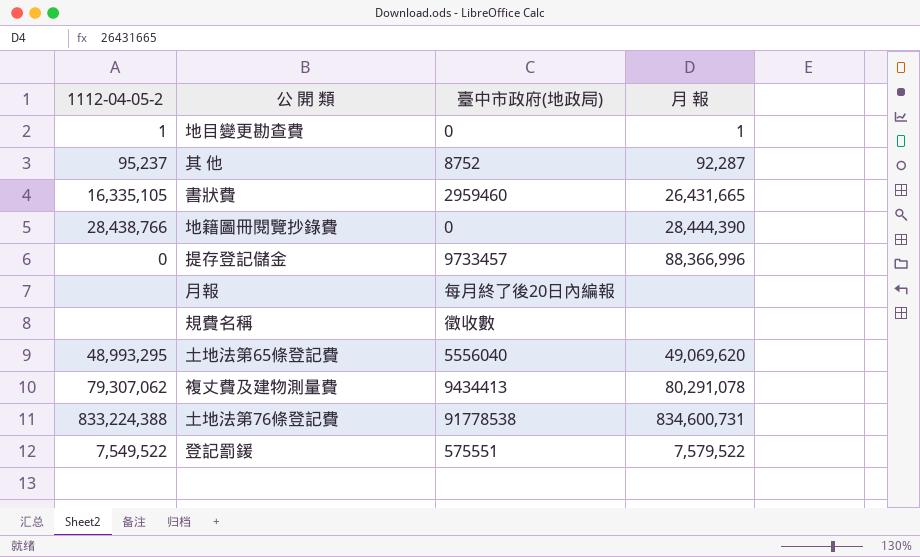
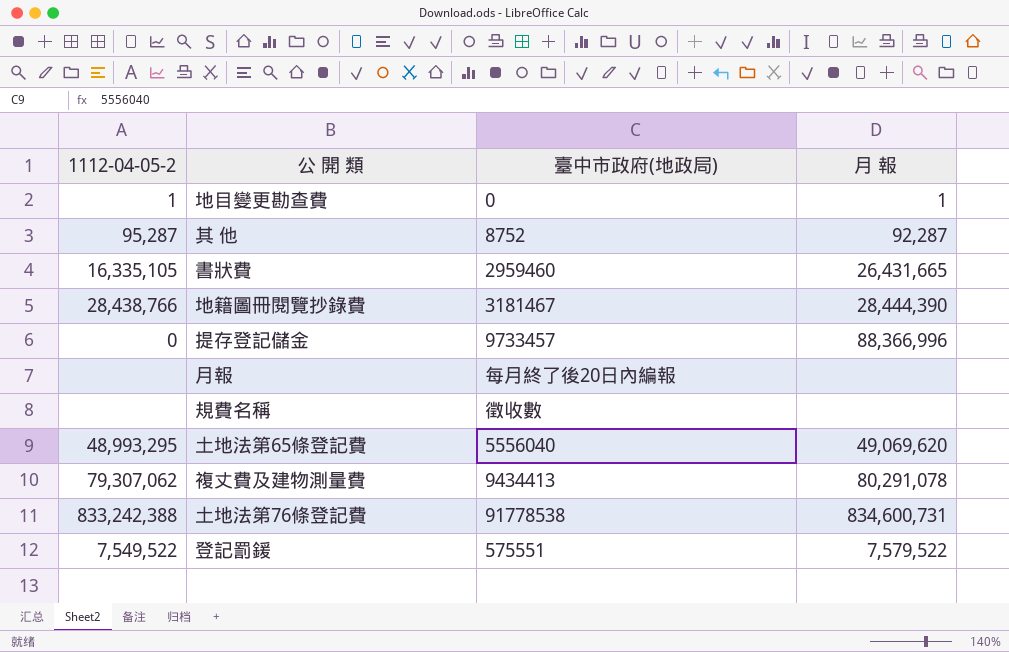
其 他 | 1112-04-05-2: 95,237 -> 95,287
地籍圖冊閱覽抄錄費 | 臺中市政府(地政局): 0 -> 3181467
土地法第76條登記費 | 1112-04-05-2: 833,224,388 -> 833,242,388

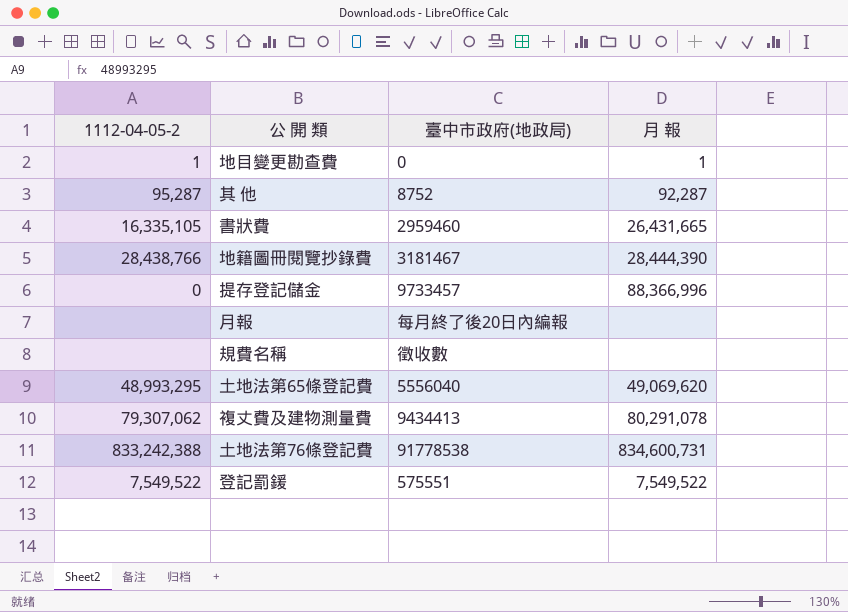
登記罰鍰 | 月 報: 7,579,522 -> 7,549,522

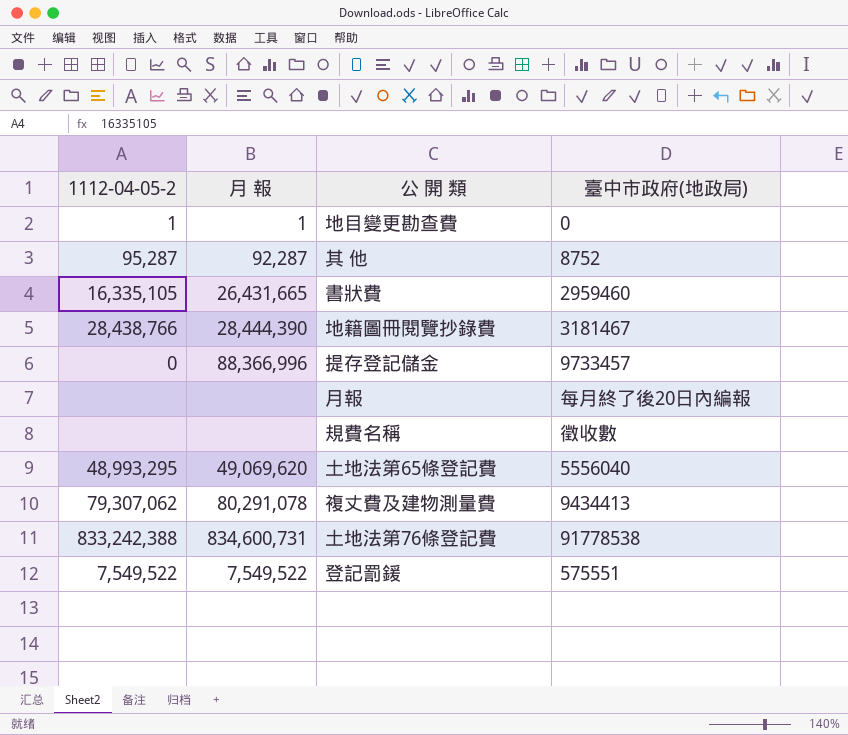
column 月 報 | position: 4 -> 2

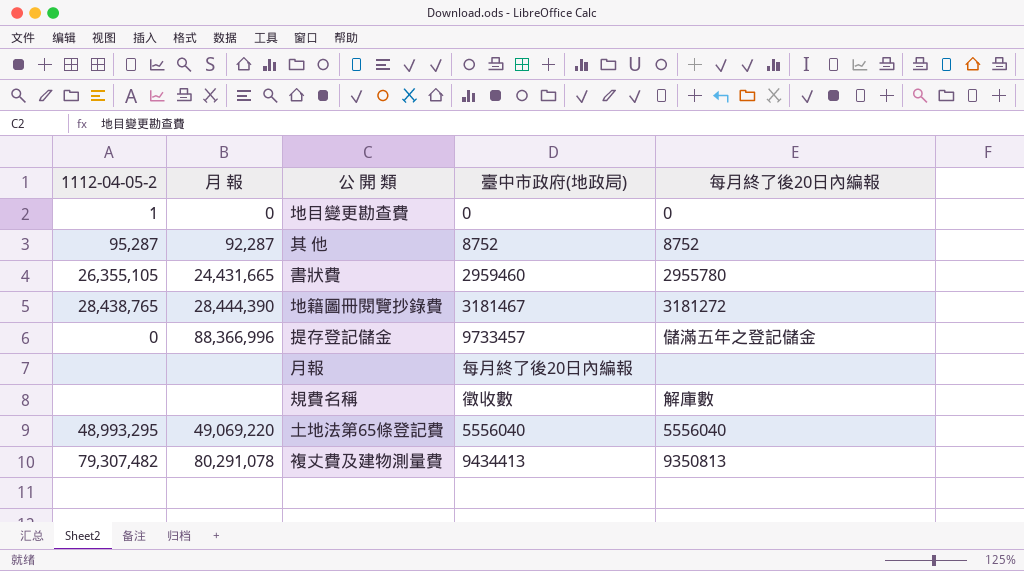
column 每月終了後20日內編報 | position: none -> 5
row 土地法第76條登記費: 833,242,388 | 834,600,731 | 91778538 -> none
row 登記罰鍰: 7,549,522 | 7,549,522 | 575551 -> none
地目變更勘查費 | 月 報: 1 -> 0
書狀費 | 1112-04-05-2: 16,335,105 -> 26,355,105
書狀費 | 月 報: 26,431,665 -> 24,431,665
地籍圖冊閱覽抄錄費 | 1112-04-05-2: 28,438,766 -> 28,438,765
土地法第65條登記費 | 月 報: 49,069,620 -> 49,069,220
複丈費及建物測量費 | 1112-04-05-2: 79,307,062 -> 79,307,482

